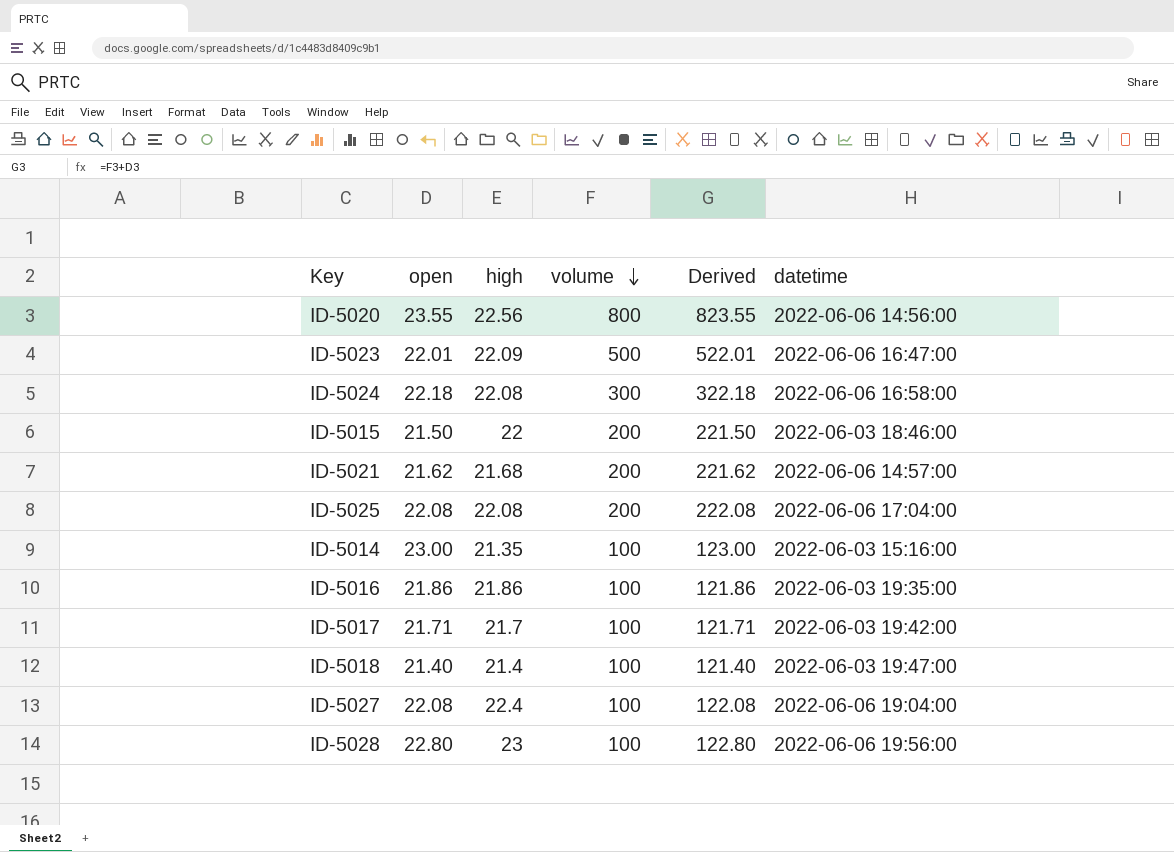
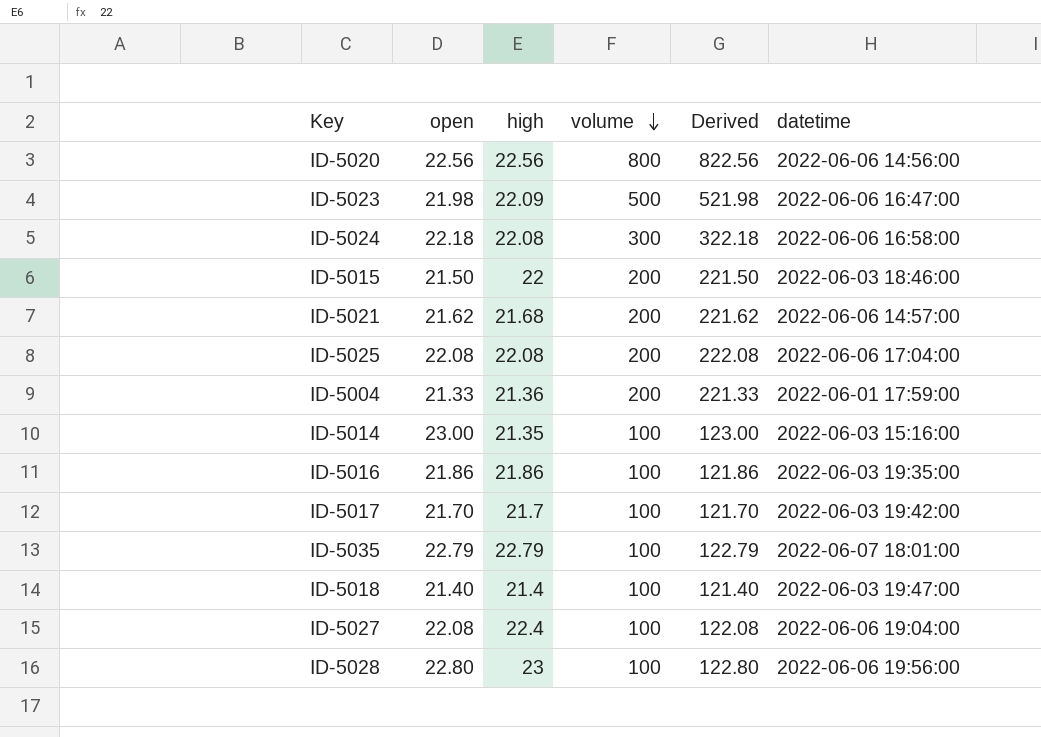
ID-5020 | open: 23.55 -> 22.56
ID-5020 | Derived: 823.55 -> 822.56
ID-5023 | open: 22.01 -> 21.98
ID-5023 | Derived: 522.01 -> 521.98
row ID-5004: none -> 21.33 | 21.36 | 200 | 221.33 | 2022-06-01 17:59:00
ID-5017 | open: 21.71 -> 21.70
ID-5017 | Derived: 121.71 -> 121.70
row ID-5035: none -> 22.79 | 22.79 | 100 | 122.79 | 2022-06-07 18:01:00

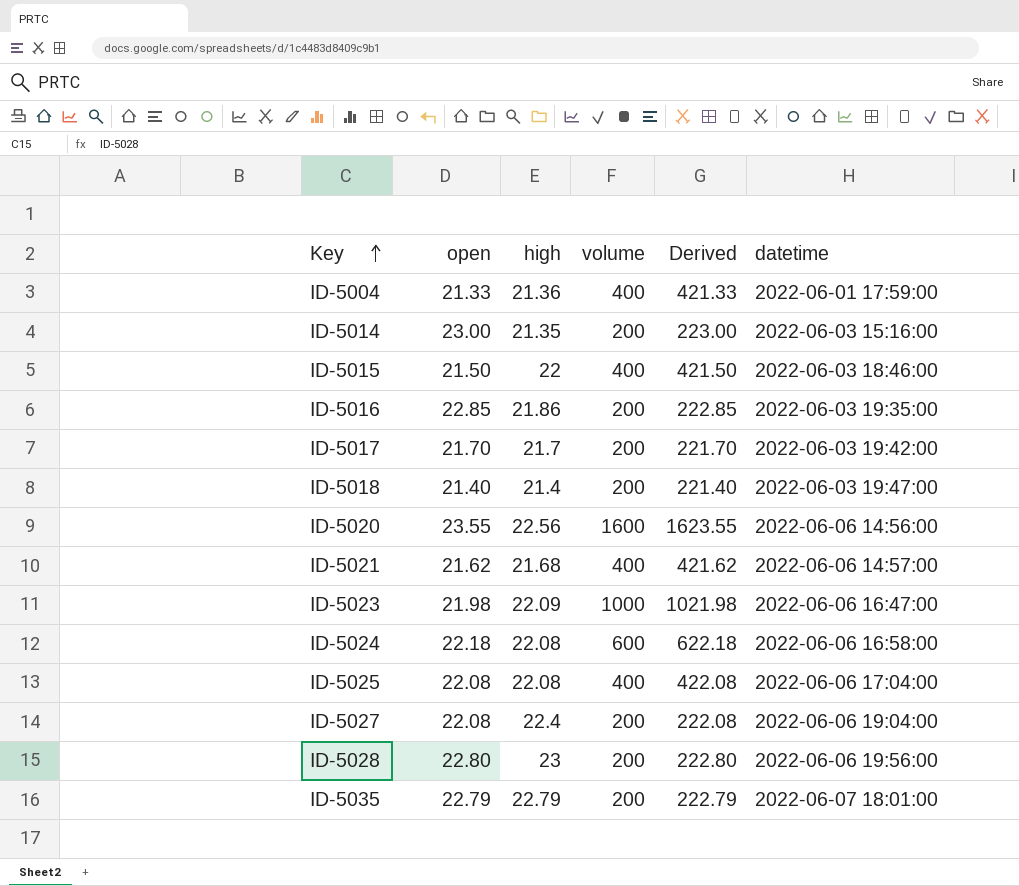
row order: volume descending -> Key ascending
ID-5004 | volume: 200 -> 400
ID-5004 | Derived: 221.33 -> 421.33
ID-5014 | volume: 100 -> 200
ID-5014 | Derived: 123.00 -> 223.00
ID-5015 | volume: 200 -> 400
ID-5015 | Derived: 221.50 -> 421.50
ID-5016 | open: 21.86 -> 22.85
ID-5016 | volume: 100 -> 200
ID-5016 | Derived: 121.86 -> 222.85
ID-5017 | volume: 100 -> 200
ID-5017 | Derived: 121.70 -> 221.70
ID-5018 | volume: 100 -> 200
ID-5018 | Derived: 121.40 -> 221.40
ID-5020 | open: 22.56 -> 23.55
ID-5020 | volume: 800 -> 1600
ID-5020 | Derived: 822.56 -> 1623.55
ID-5021 | volume: 200 -> 400
ID-5021 | Derived: 221.62 -> 421.62
ID-5023 | volume: 500 -> 1000
ID-5023 | Derived: 521.98 -> 1021.98
ID-5024 | volume: 300 -> 600
ID-5024 | Derived: 322.18 -> 622.18
ID-5025 | volume: 200 -> 400
ID-5025 | Derived: 222.08 -> 422.08
ID-5027 | volume: 100 -> 200
ID-5027 | Derived: 122.08 -> 222.08
ID-5028 | volume: 100 -> 200
ID-5028 | Derived: 122.80 -> 222.80
ID-5035 | volume: 100 -> 200
ID-5035 | Derived: 122.79 -> 222.79

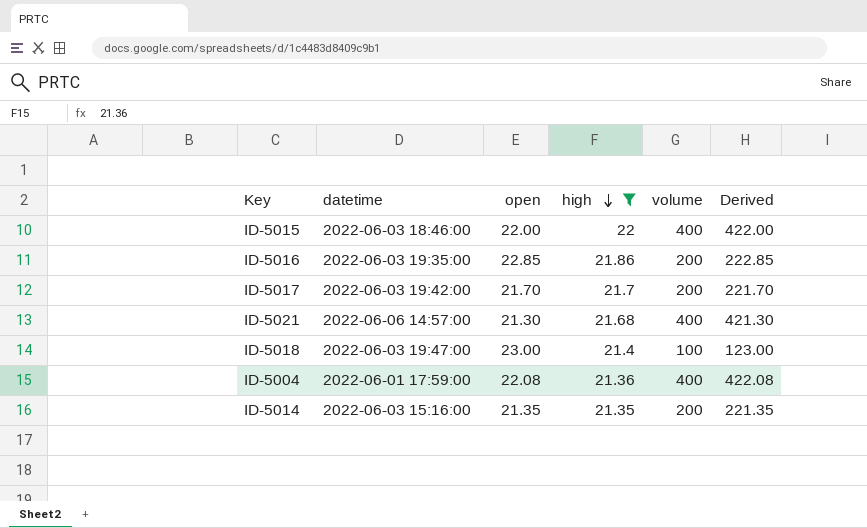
filter: none -> high <= 22
row order: Key ascending -> high descending
column datetime | position: 6 -> 2
ID-5015 | open: 21.50 -> 22.00
ID-5015 | Derived: 421.50 -> 422.00
ID-5021 | open: 21.62 -> 21.30
ID-5021 | Derived: 421.62 -> 421.30
ID-5018 | open: 21.40 -> 23.00
ID-5018 | volume: 200 -> 100
ID-5018 | Derived: 221.40 -> 123.00
ID-5004 | open: 21.33 -> 22.08
ID-5004 | Derived: 421.33 -> 422.08
ID-5014 | open: 23.00 -> 21.35
ID-5014 | Derived: 223.00 -> 221.35

